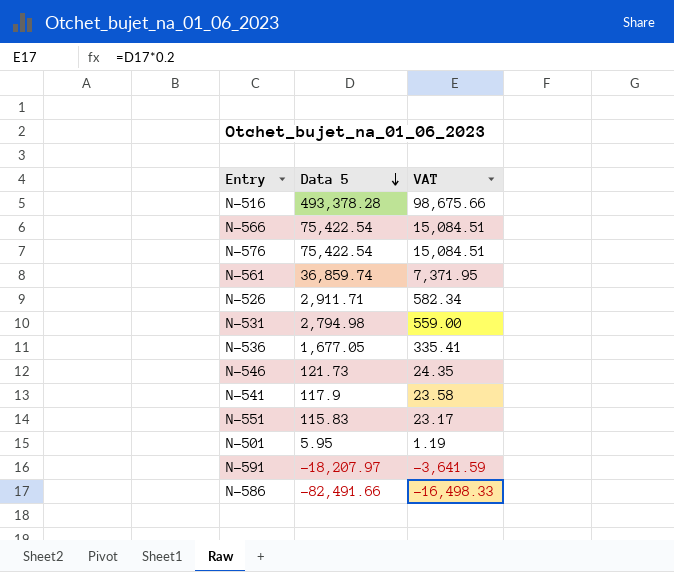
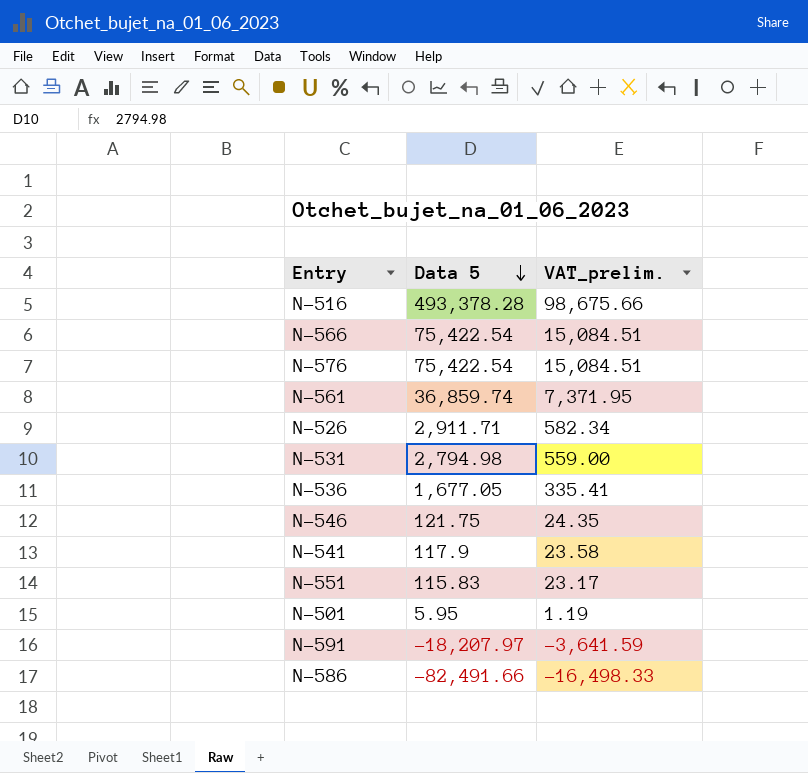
column name: VAT -> VAT_prelim.
N-546 | Data 5: 121.73 -> 121.75

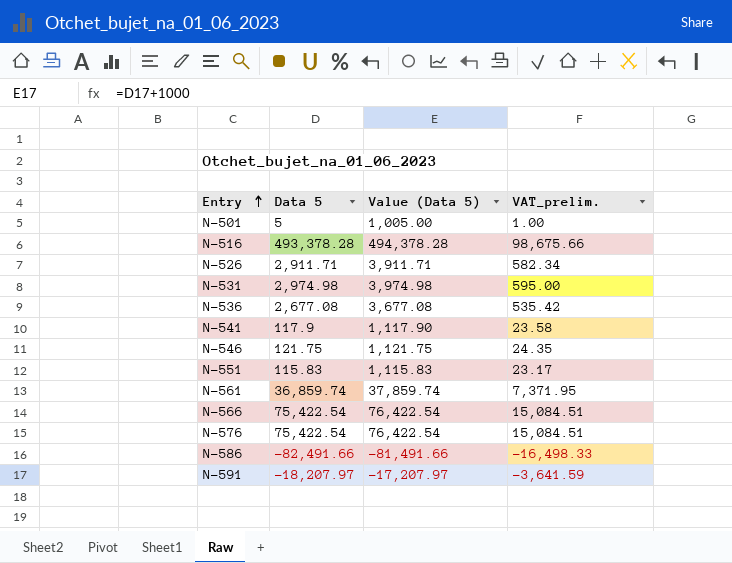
row order: Data 5 descending -> Entry ascending
column Value (Data 5) | formula: none -> [Data 5] + 1000
N-501 | Data 5: 5.95 -> 5
N-501 | VAT_prelim.: 1.19 -> 1.00
N-531 | Data 5: 2,794.98 -> 2,974.98
N-531 | VAT_prelim.: 559.00 -> 595.00
N-536 | Data 5: 1,677.05 -> 2,677.08
N-536 | VAT_prelim.: 335.41 -> 535.42

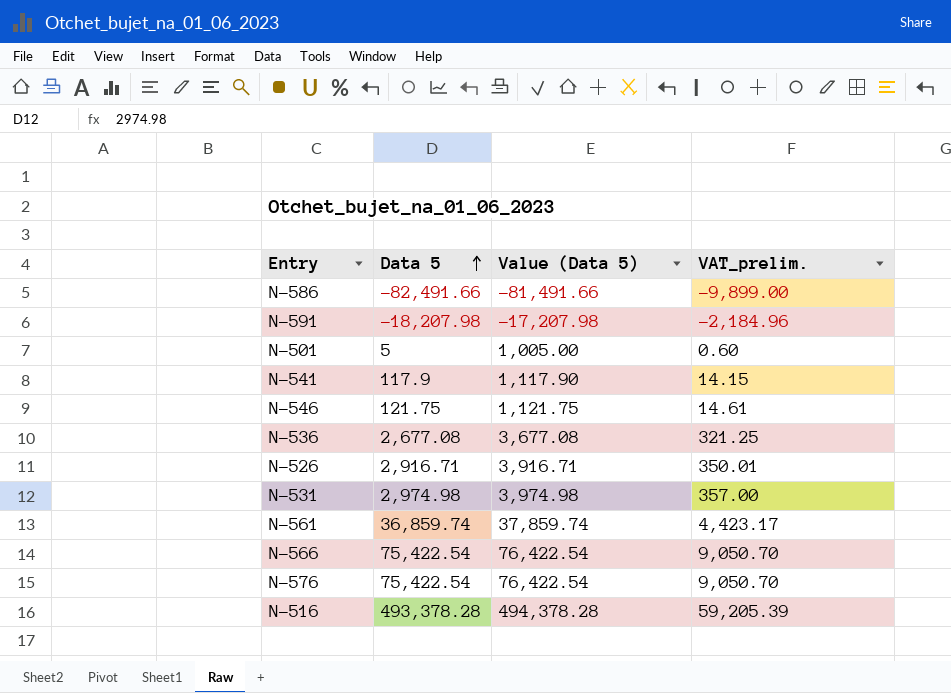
row order: Entry ascending -> Data 5 ascending
column VAT_prelim. | formula: [Data 5] * 0.2 -> [Data 5] * 0.12
row N-551: 115.83 | 1,115.83 | 23.17 -> none
N-591 | Data 5: -18,207.97 -> -18,207.98
N-591 | Value (Data 5): -17,207.97 -> -17,207.98
N-526 | Data 5: 2,911.71 -> 2,916.71
N-526 | Value (Data 5): 3,911.71 -> 3,916.71

